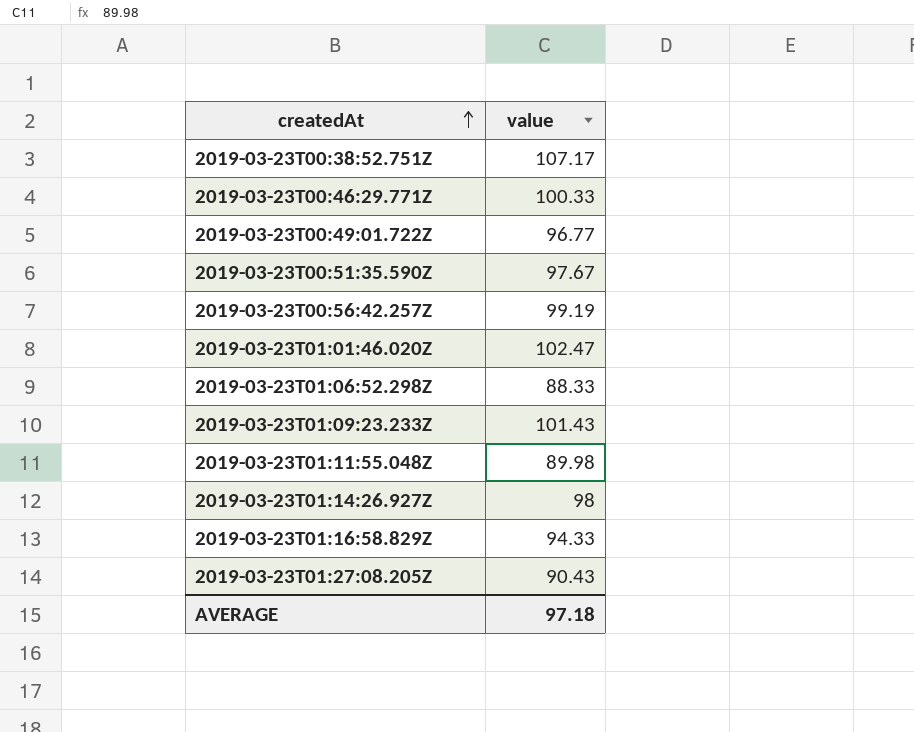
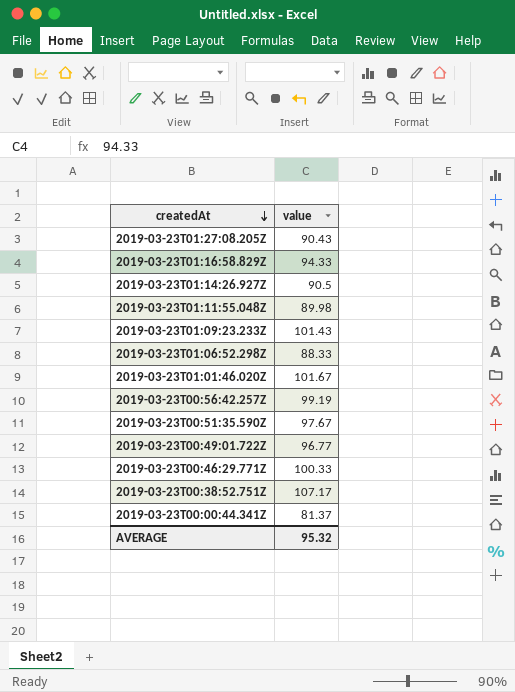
row order: createdAt ascending -> createdAt descending
2019-03-23T01:14:26.927Z | value: 98 -> 90.5
2019-03-23T01:01:46.020Z | value: 102.47 -> 101.67
row 2019-03-23T00:00:44.341Z: none -> 81.37
AVERAGE | value: 97.18 -> 95.32

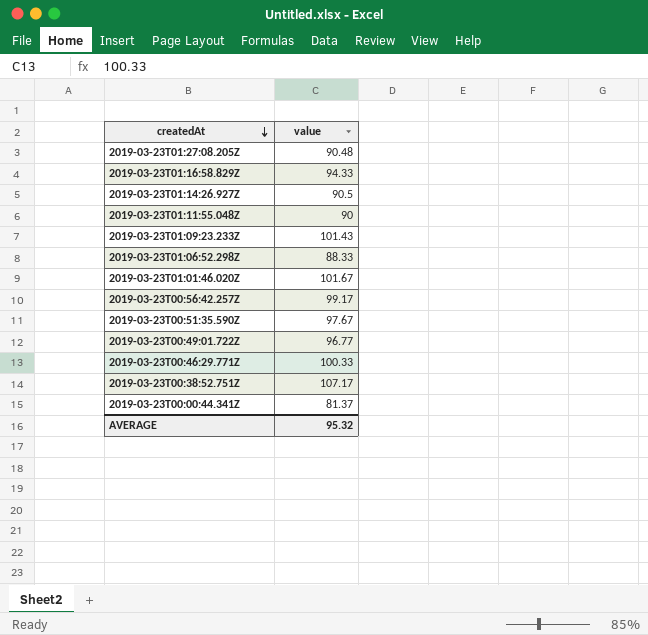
2019-03-23T01:27:08.205Z | value: 90.43 -> 90.48
2019-03-23T01:11:55.048Z | value: 89.98 -> 90
2019-03-23T00:56:42.257Z | value: 99.19 -> 99.17

